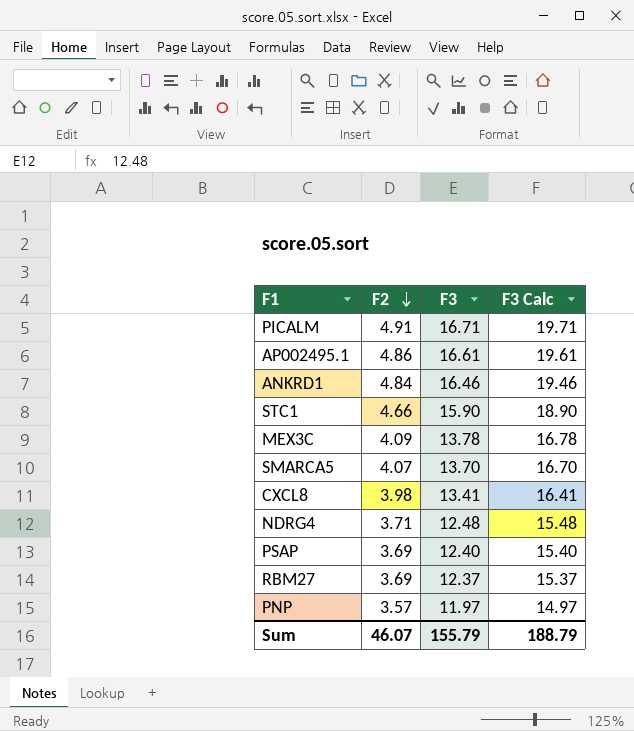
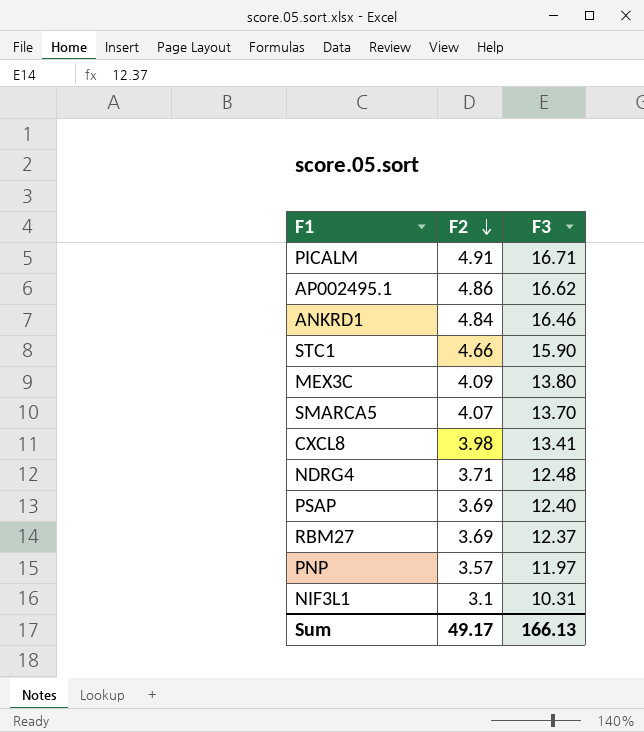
column F3 Calc | formula: [F3] + 3 -> none
AP002495.1 | F3: 16.61 -> 16.62
MEX3C | F3: 13.78 -> 13.80
row NIF3L1: none -> 3.1 | 10.31
Sum | F2: 46.07 -> 49.17
Sum | F3: 155.79 -> 166.13

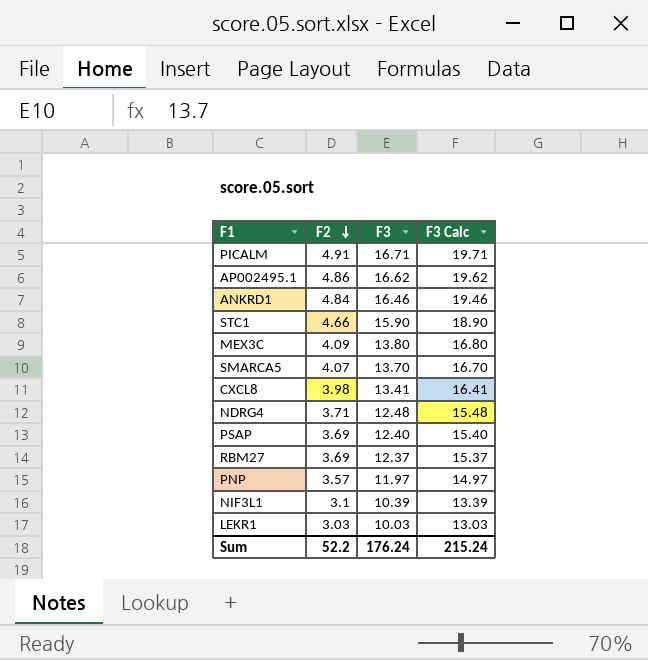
column F3 Calc | formula: none -> [F3] + 3
NIF3L1 | F3: 10.31 -> 10.39
row LEKR1: none -> 3.03 | 10.03 | 13.03
Sum | F2: 49.17 -> 52.2
Sum | F3: 166.13 -> 176.24

